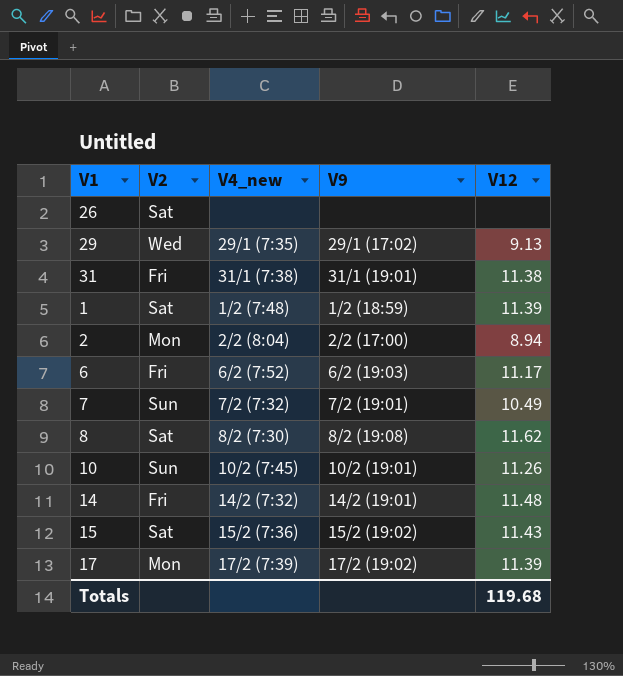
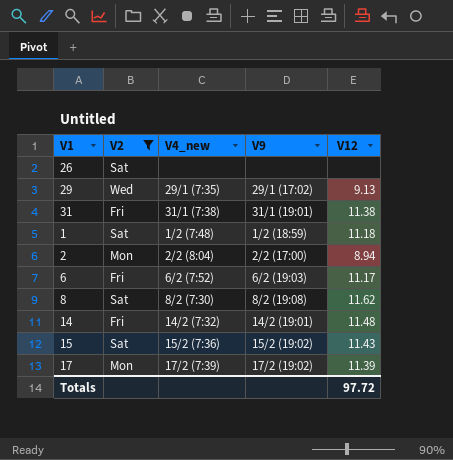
filter: none -> V2 != Sun
1 | V12: 11.39 -> 11.18
Totals | V12: 119.68 -> 97.72

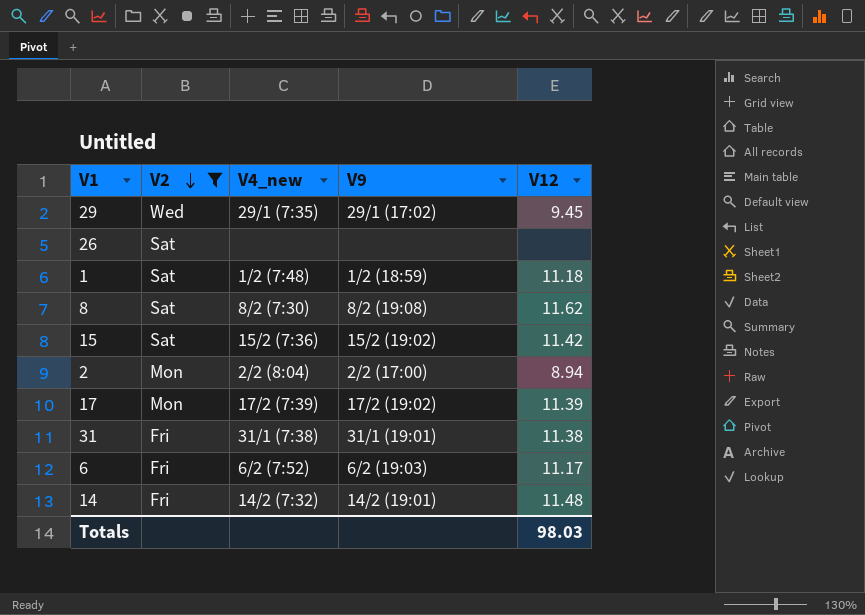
row order: none -> V2 descending
29 | V12: 9.13 -> 9.45
15 | V12: 11.43 -> 11.42
Totals | V12: 97.72 -> 98.03

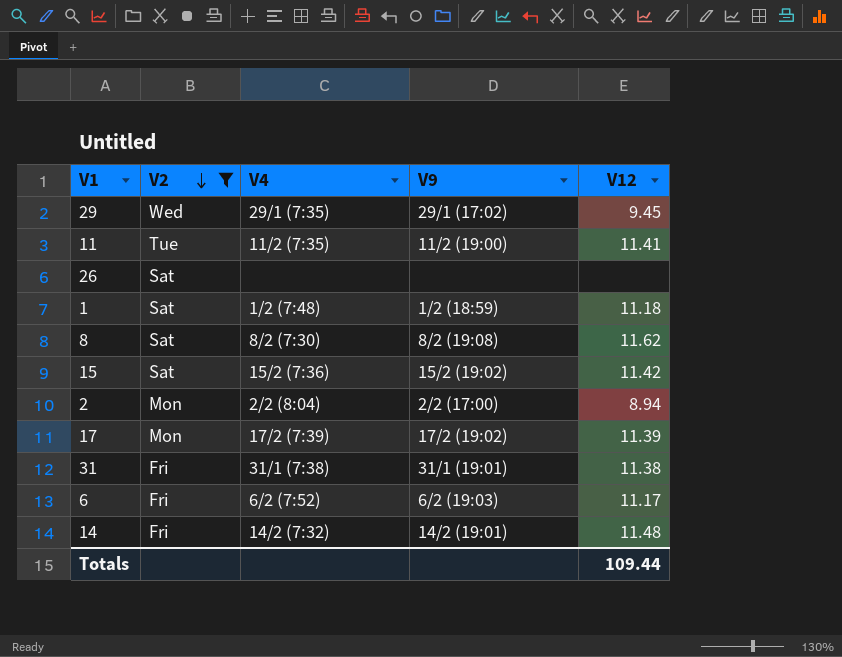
column name: V4_new -> V4
row 11: none -> Tue | 11/2 (7:35) | 11/2 (19:00) | 11.41
Totals | V12: 98.03 -> 109.44

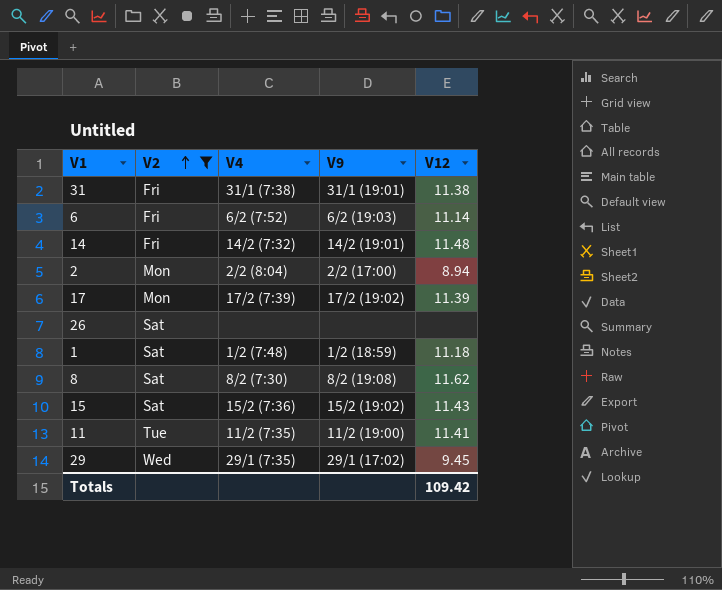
row order: V2 descending -> V2 ascending
6 | V12: 11.17 -> 11.14
15 | V12: 11.42 -> 11.43
Totals | V12: 109.44 -> 109.42

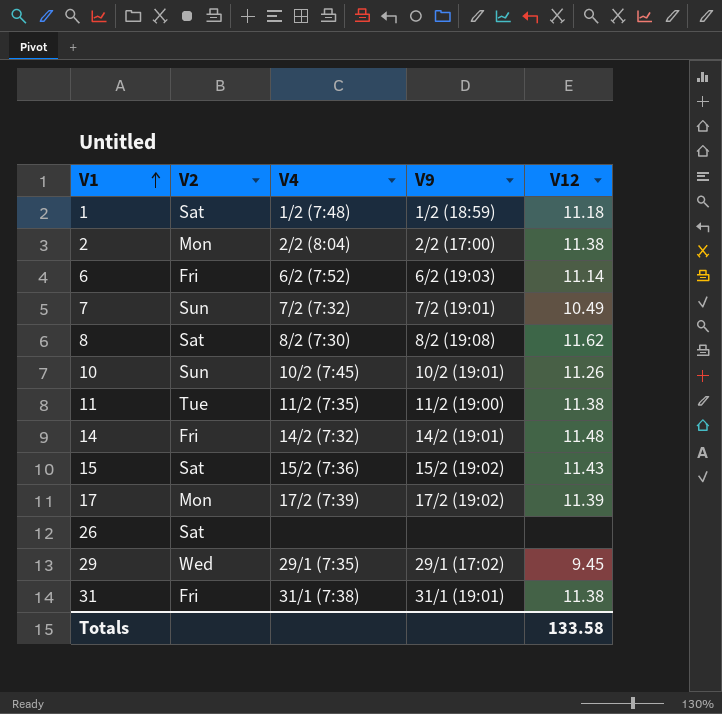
filter: V2 != Sun -> none
row order: V2 ascending -> V1 ascending
2 | V12: 8.94 -> 11.38
11 | V12: 11.41 -> 11.38
Totals | V12: 109.42 -> 133.58

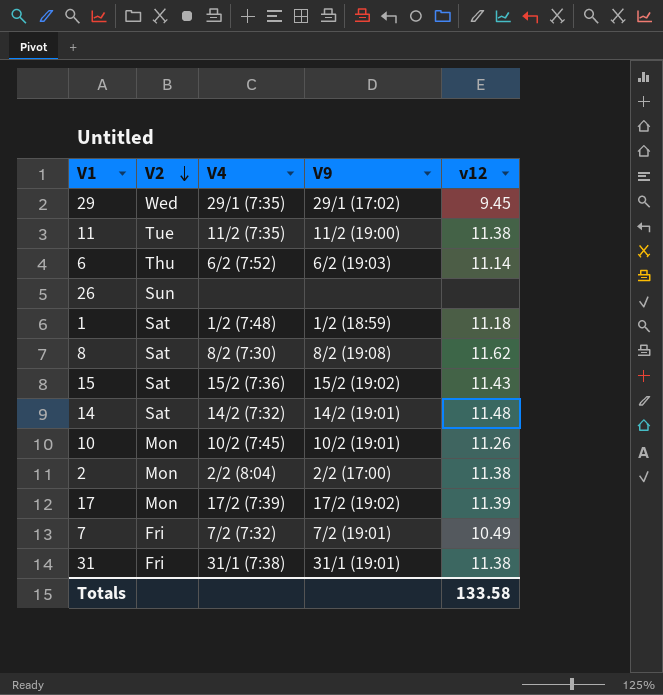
row order: V1 ascending -> V2 descending
column name: V12 -> v12
6 | V2: Fri -> Thu
26 | V2: Sat -> Sun
14 | V2: Fri -> Sat
10 | V2: Sun -> Mon
7 | V2: Sun -> Fri

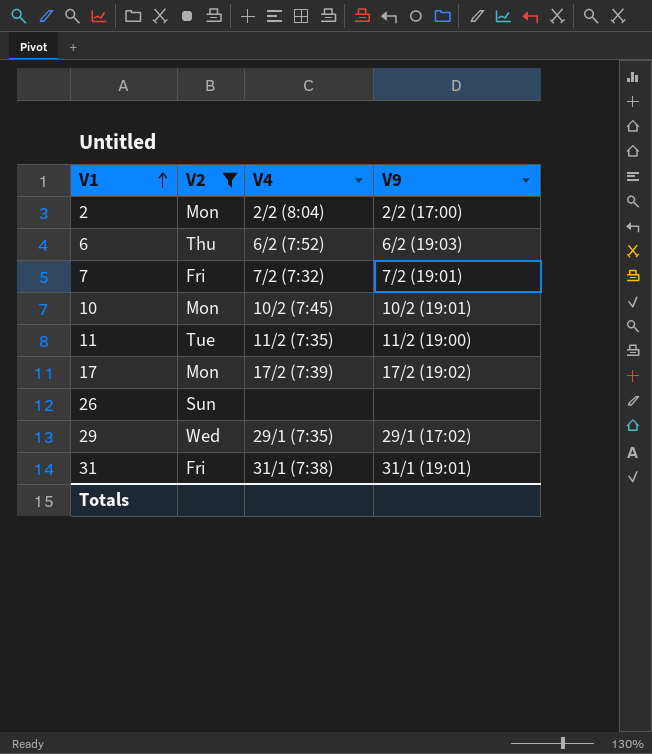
filter: none -> V2 != Sat
row order: V2 descending -> V1 ascending
column v12 | position: 5 -> none

